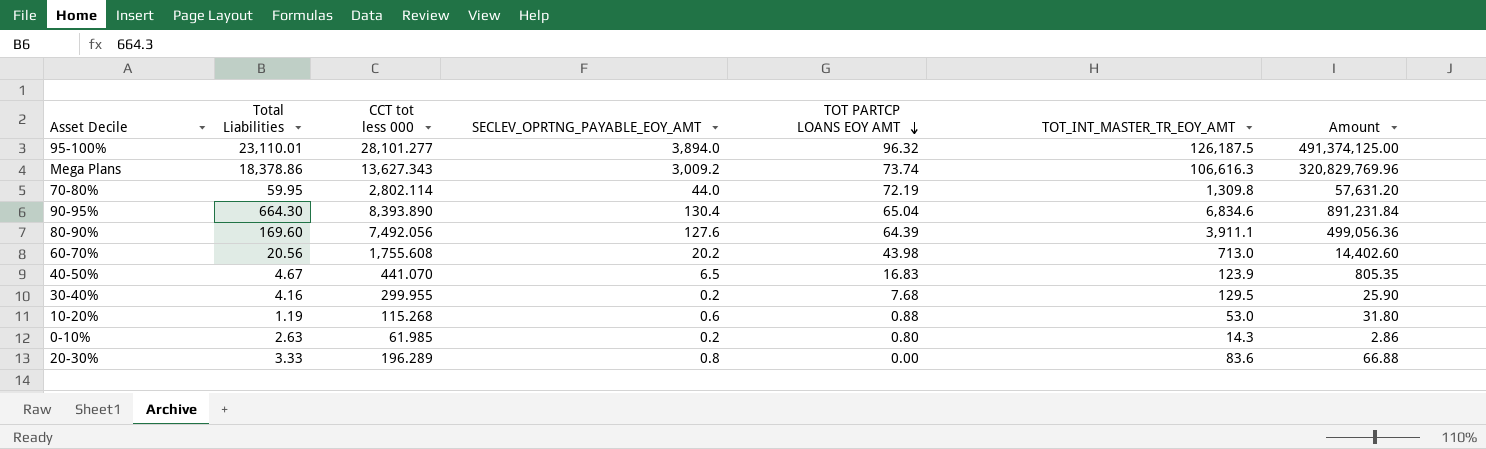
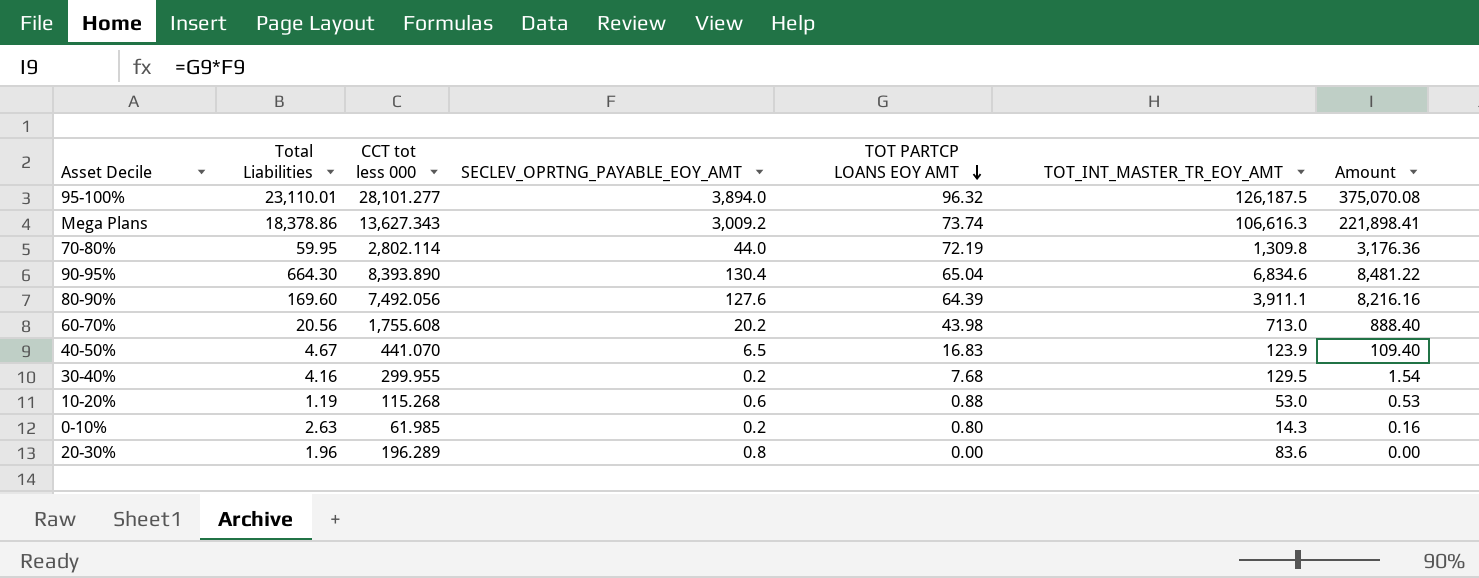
column Amount | formula: [SECLEV_OPRTNG_PAYABLE_EOY_AMT] * [TOT_INT_MASTER_TR_EOY_AMT] -> [SECLEV_OPRTNG_PAYABLE_EOY_AMT] * [TOT PARTCP LOANS EOY AMT]
20-30% | Total Liabilities: 3.33 -> 1.96

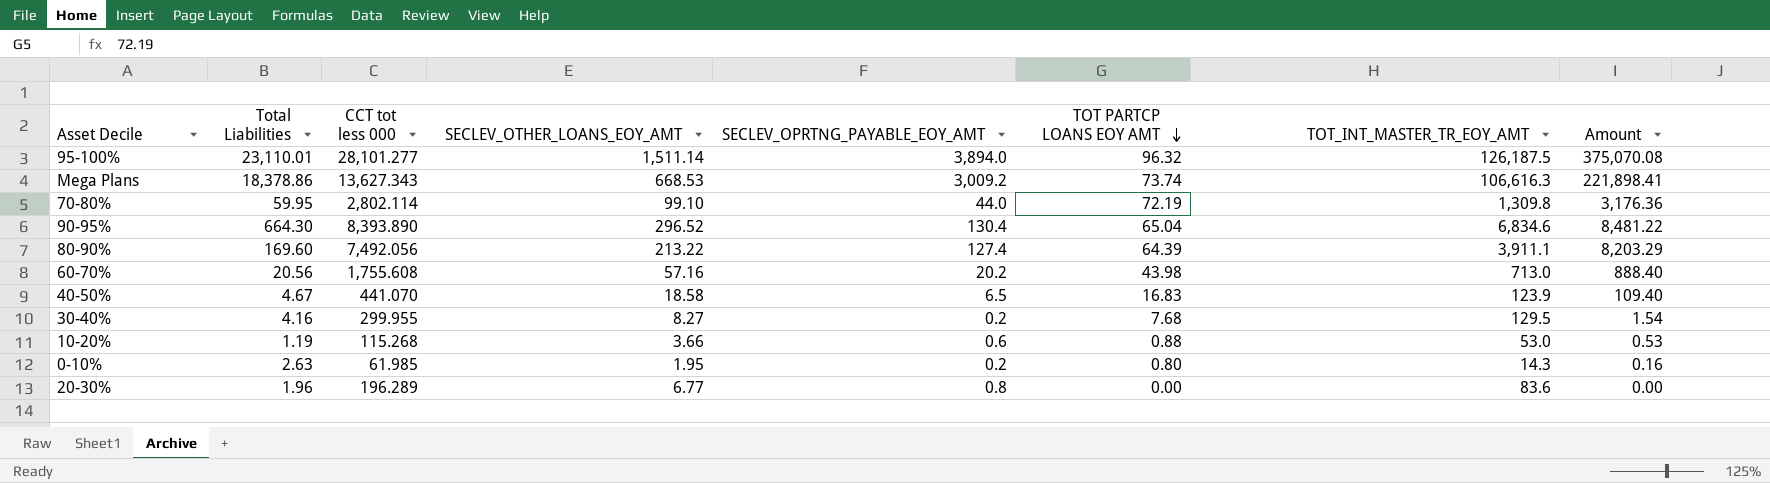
column SECLEV_OTHER_LOANS_EOY_AMT | position: none -> 4
80-90% | SECLEV_OPRTNG_PAYABLE_EOY_AMT: 127.6 -> 127.4
80-90% | Amount: 8,216.16 -> 8,203.29

